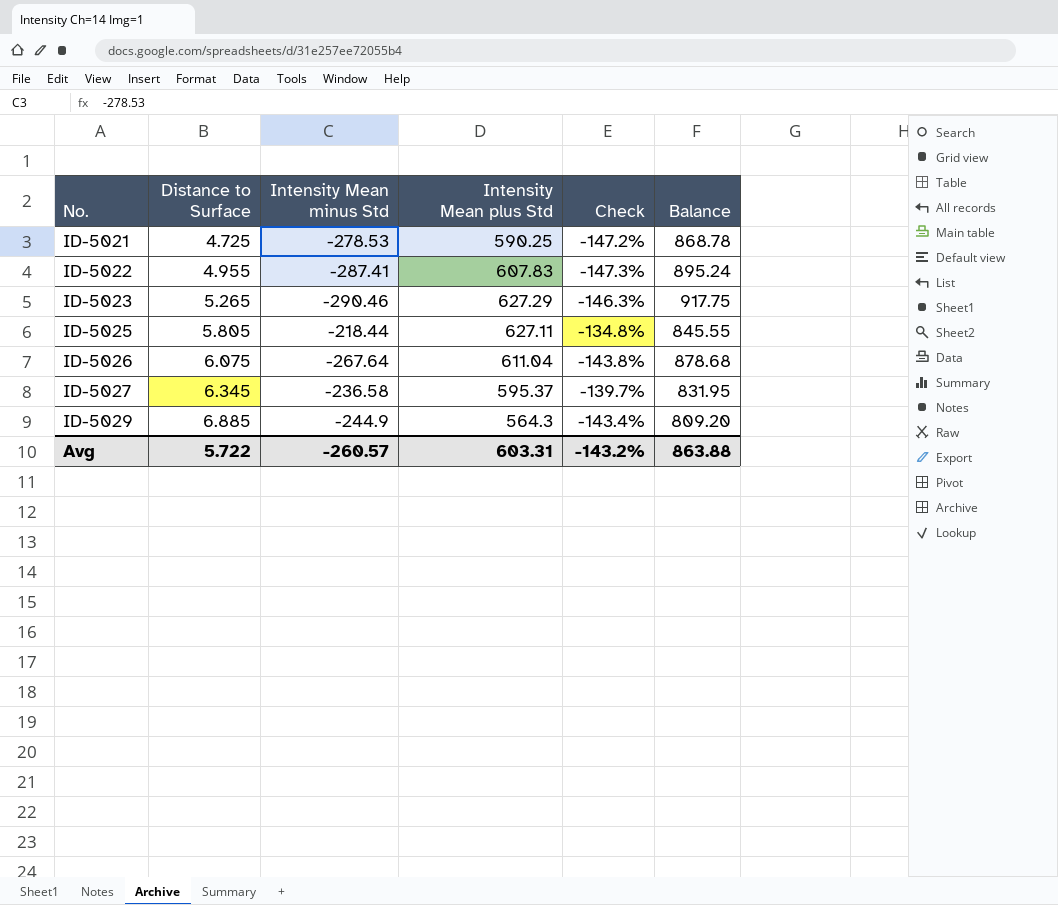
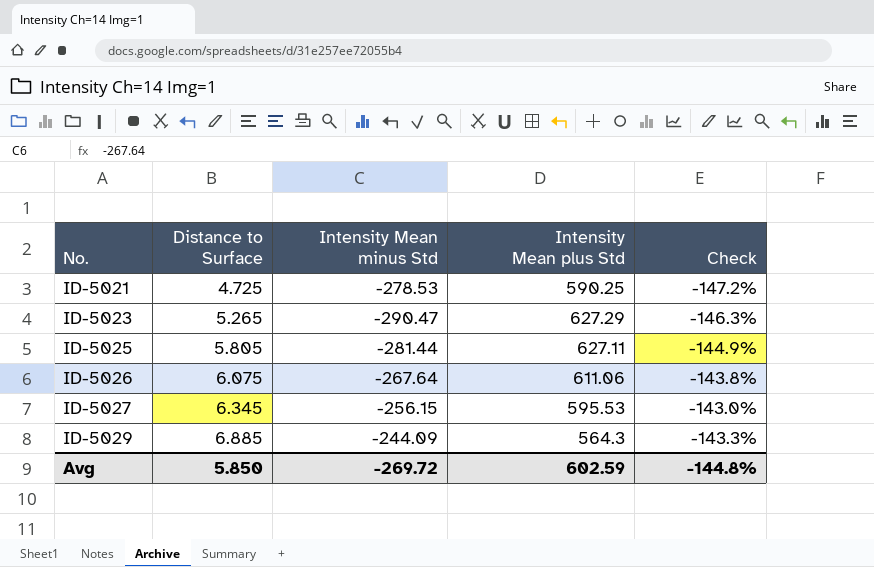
column Balance | formula: [Intensity Mean plus Std] - [Intensity Mean minus Std] -> none
row ID-5022: 4.955 | -287.41 | 607.83 | -147.3% | 895.24 -> none
ID-5023 | Intensity Mean minus Std: -290.46 -> -290.47
ID-5025 | Intensity Mean minus Std: -218.44 -> -281.44
ID-5025 | Check: -134.8% -> -144.9%
ID-5026 | Intensity Mean plus Std: 611.04 -> 611.06
ID-5027 | Intensity Mean minus Std: -236.58 -> -256.15
ID-5027 | Intensity Mean plus Std: 595.37 -> 595.53
ID-5027 | Check: -139.7% -> -143.0%
ID-5029 | Intensity Mean minus Std: -244.9 -> -244.09
ID-5029 | Check: -143.4% -> -143.3%
Avg | Distance to Surface: 5.722 -> 5.850
Avg | Intensity Mean minus Std: -260.57 -> -269.72
Avg | Intensity Mean plus Std: 603.31 -> 602.59
Avg | Check: -143.2% -> -144.8%

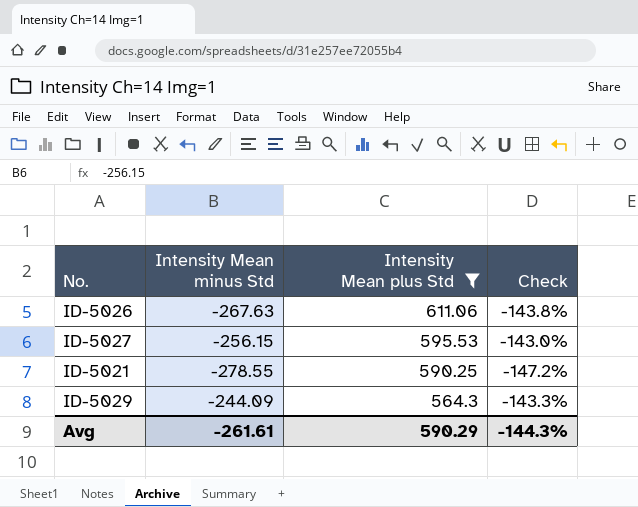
filter: none -> Intensity Mean plus Std <= 611.06
row order: No. ascending -> Intensity Mean plus Std descending
column Distance to Surface | position: 2 -> none
ID-5026 | Intensity Mean minus Std: -267.64 -> -267.63
ID-5021 | Intensity Mean minus Std: -278.53 -> -278.55
Avg | Intensity Mean minus Std: -269.72 -> -261.61
Avg | Intensity Mean plus Std: 602.59 -> 590.29
Avg | Check: -144.8% -> -144.3%

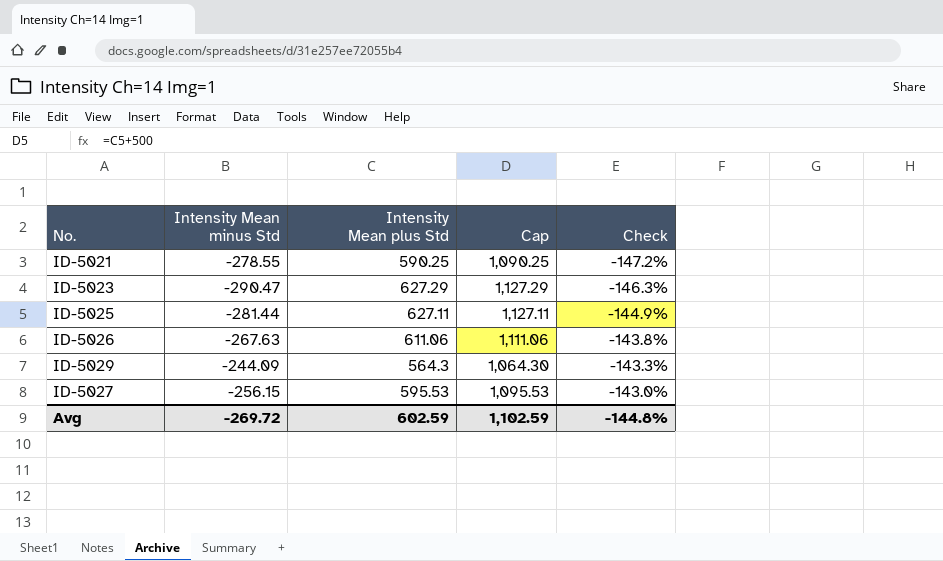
filter: Intensity Mean plus Std <= 611.06 -> none
row order: Intensity Mean plus Std descending -> Check ascending
column Cap | formula: none -> [Intensity Mean plus Std] + 500
Avg | Intensity Mean minus Std: -261.61 -> -269.72
Avg | Intensity Mean plus Std: 590.29 -> 602.59
Avg | Check: -144.3% -> -144.8%

